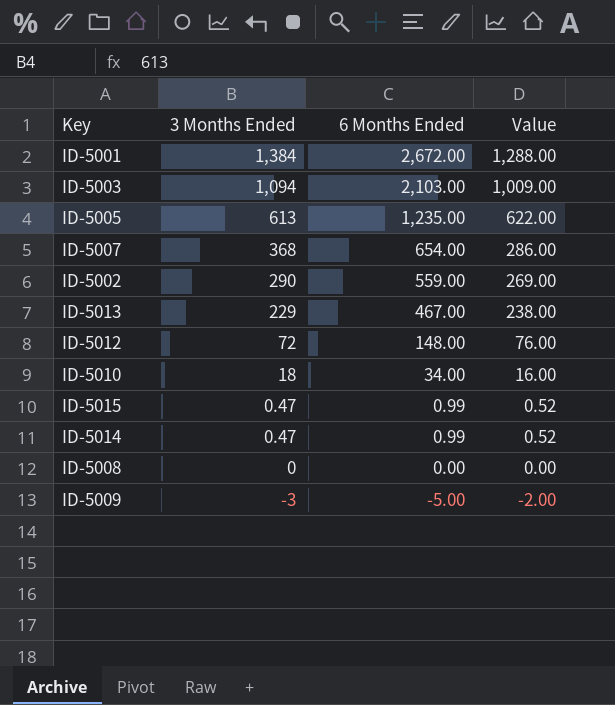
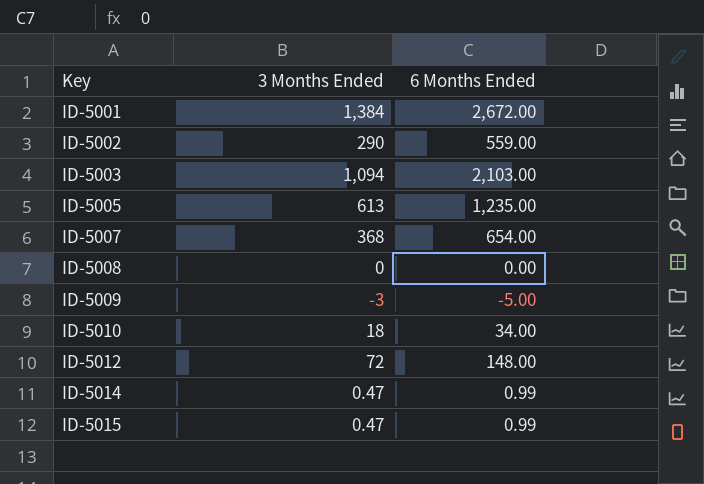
row order: 3 Months Ended descending -> Key ascending
column Value | formula: [6 Months Ended] - [3 Months Ended] -> none
row ID-5013: 229 | 467.00 | 238.00 -> none

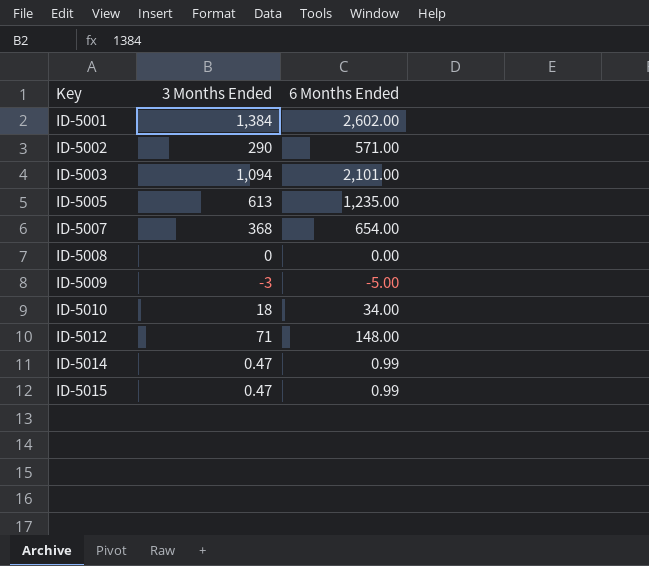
ID-5001 | 6 Months Ended: 2,672.00 -> 2,602.00
ID-5002 | 6 Months Ended: 559.00 -> 571.00
ID-5003 | 6 Months Ended: 2,103.00 -> 2,101.00
ID-5012 | 3 Months Ended: 72 -> 71

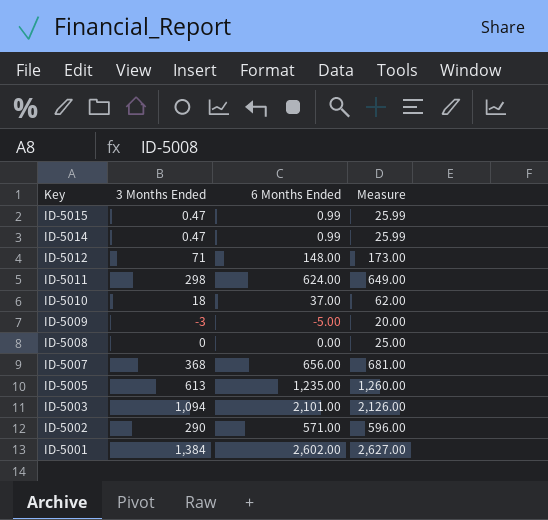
row order: Key ascending -> Key descending
column Measure | formula: none -> [6 Months Ended] + 25
row ID-5011: none -> 298 | 624.00 | 649.00
ID-5010 | 6 Months Ended: 34.00 -> 37.00
ID-5007 | 6 Months Ended: 654.00 -> 656.00

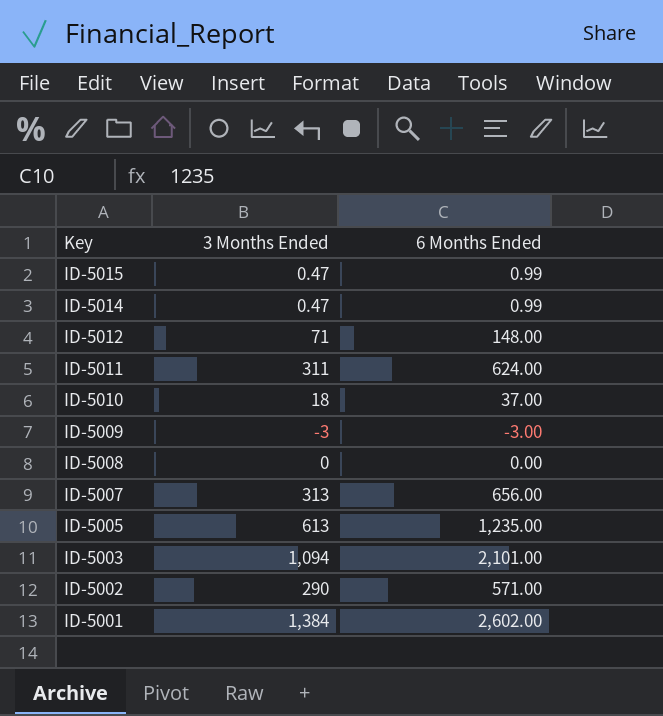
column Measure | formula: [6 Months Ended] + 25 -> none
ID-5011 | 3 Months Ended: 298 -> 311
ID-5009 | 6 Months Ended: -5.00 -> -3.00
ID-5007 | 3 Months Ended: 368 -> 313

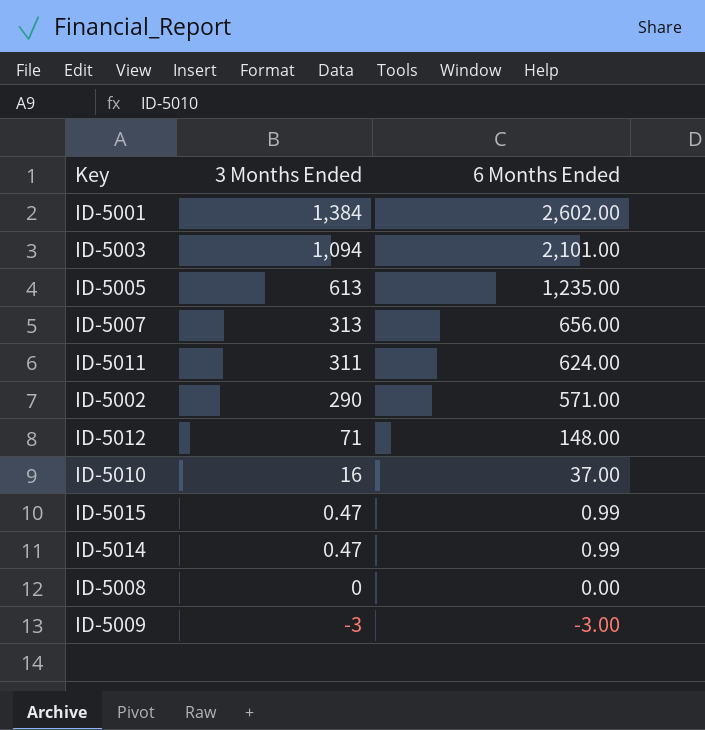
row order: Key descending -> 3 Months Ended descending
ID-5010 | 3 Months Ended: 18 -> 16

